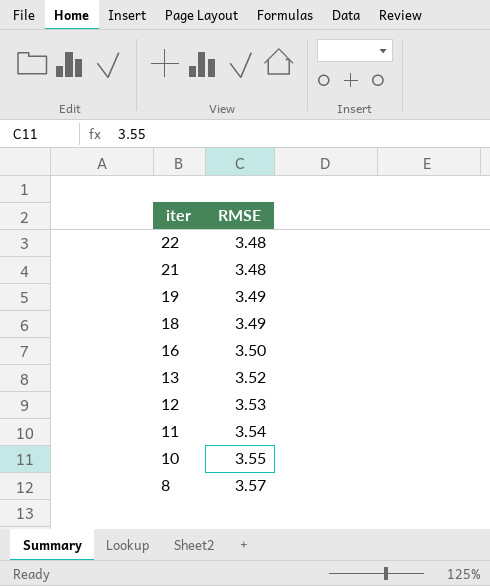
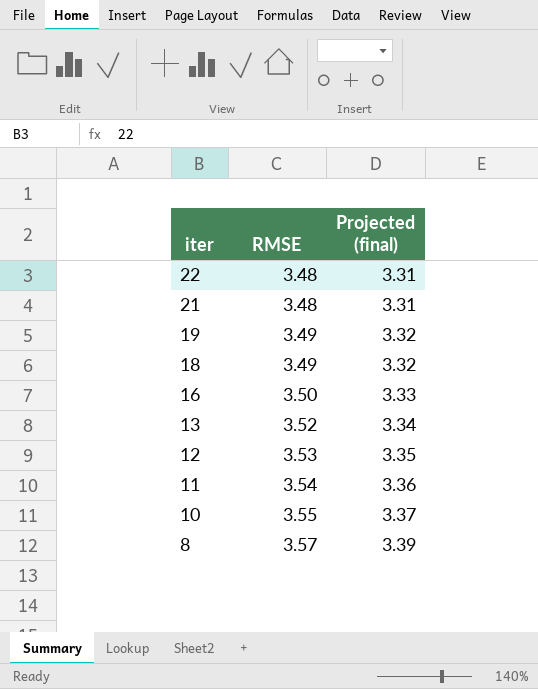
column Projected (final) | formula: none -> [RMSE] * 0.95

